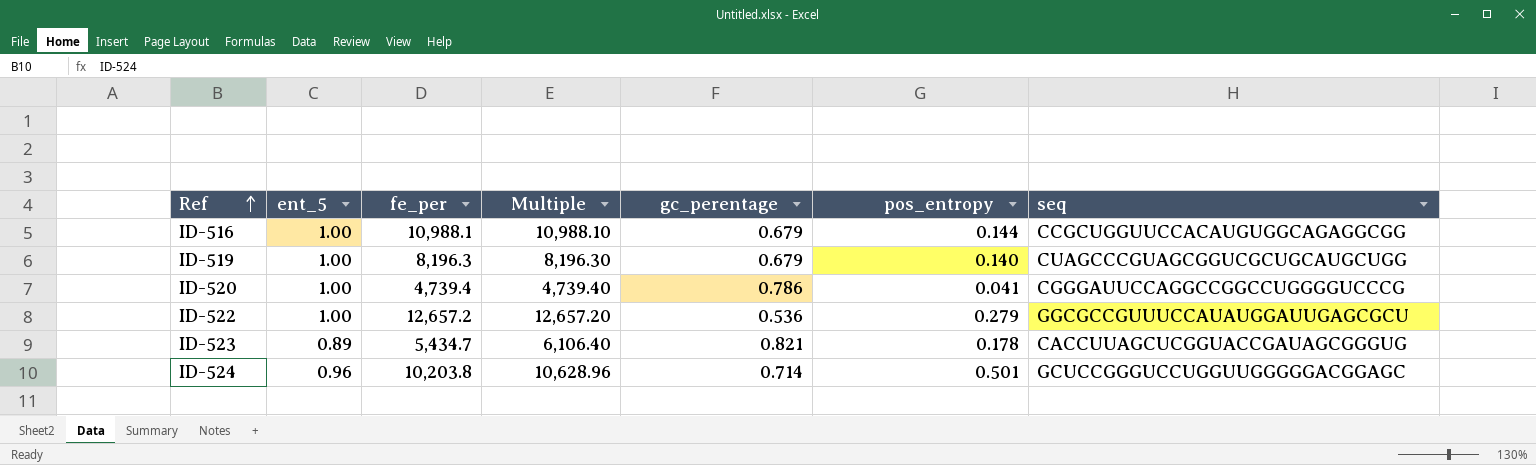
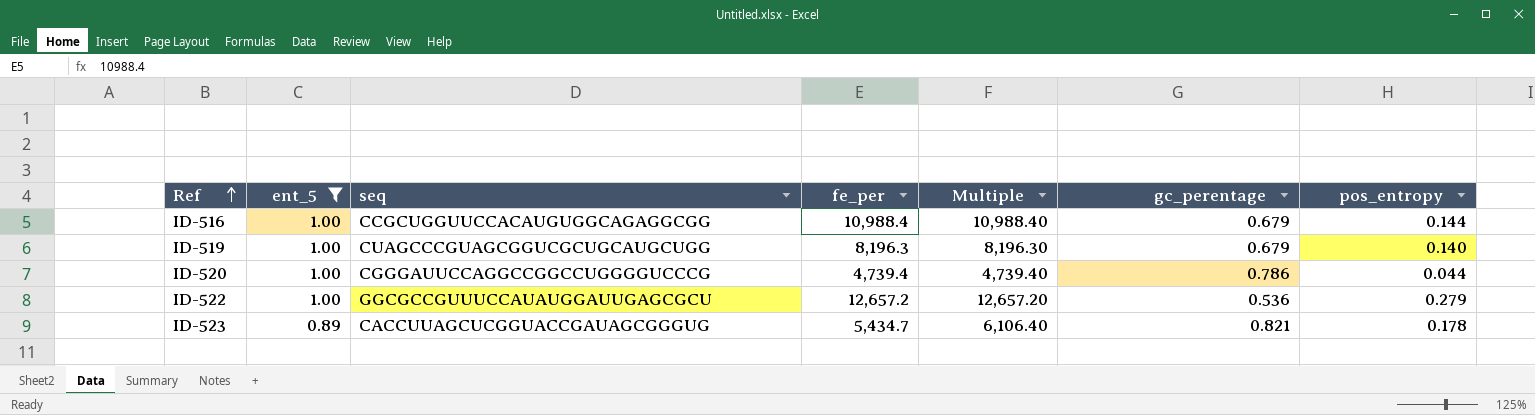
filter: none -> ent_5 != 0.96
column seq | position: 7 -> 3
ID-516 | fe_per: 10,988.1 -> 10,988.4
ID-516 | Multiple: 10,988.10 -> 10,988.40
ID-520 | pos_entropy: 0.041 -> 0.044

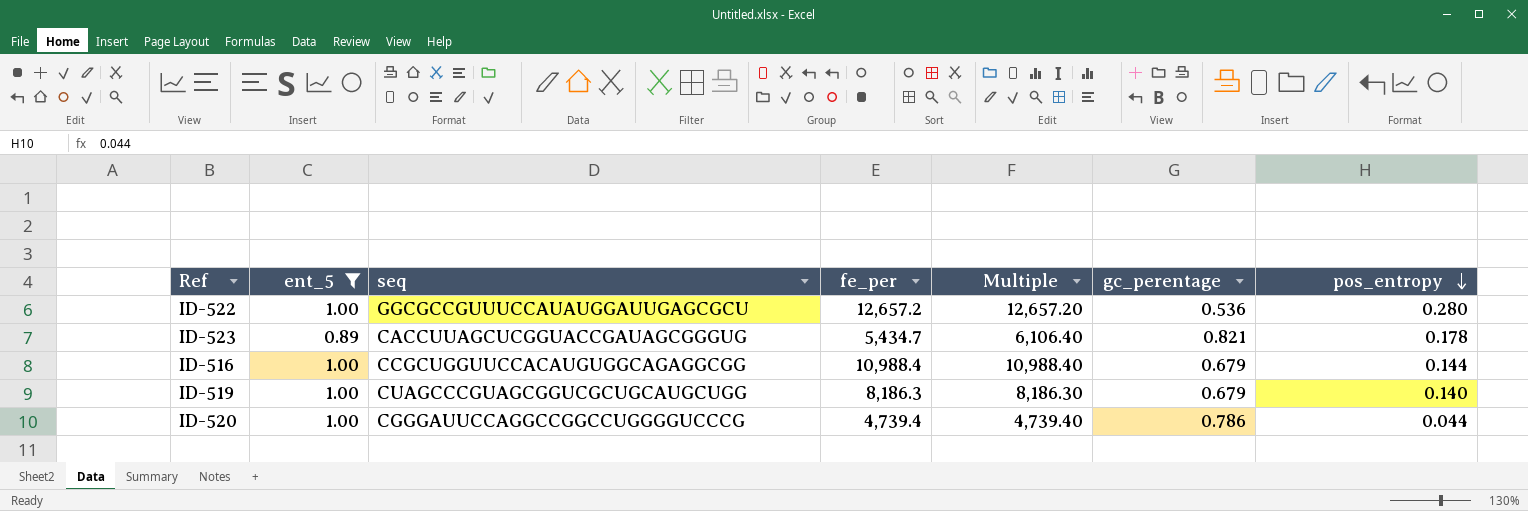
row order: Ref ascending -> pos_entropy descending
ID-522 | pos_entropy: 0.279 -> 0.280
ID-519 | fe_per: 8,196.3 -> 8,186.3
ID-519 | Multiple: 8,196.30 -> 8,186.30

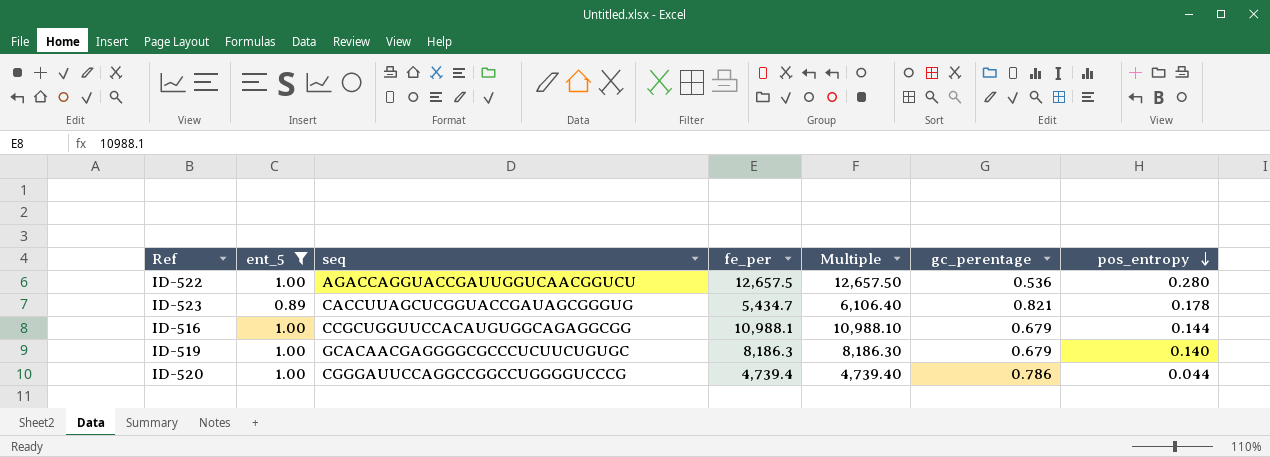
ID-522 | seq: GGCGCCGUUUCCAUAUGGAUUGAGCGCU -> AGACCAGGUACCGAUUGGUCAACGGUCU
ID-522 | fe_per: 12,657.2 -> 12,657.5
ID-522 | Multiple: 12,657.20 -> 12,657.50
ID-516 | fe_per: 10,988.4 -> 10,988.1
ID-516 | Multiple: 10,988.40 -> 10,988.10
ID-519 | seq: CUAGCCCGUAGCGGUCGCUGCAUGCUGG -> GCACAACGAGGGGCGCCCUCUUCUGUGC

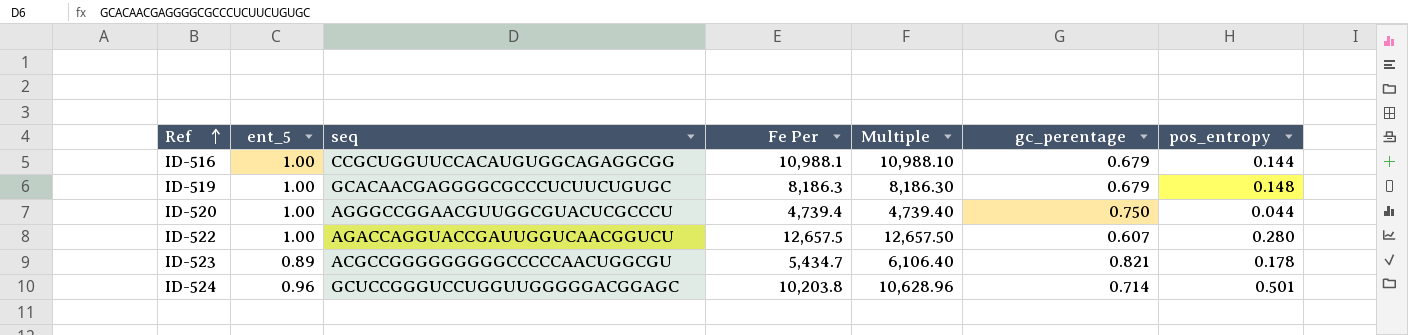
filter: ent_5 != 0.96 -> none
row order: pos_entropy descending -> Ref ascending
column name: fe_per -> Fe Per
ID-519 | pos_entropy: 0.140 -> 0.148
ID-520 | seq: CGGGAUUCCAGGCCGGCCUGGGGUCCCG -> AGGGCCGGAACGUUGGCGUACUCGCCCU
ID-520 | gc_perentage: 0.786 -> 0.750
ID-522 | gc_perentage: 0.536 -> 0.607
ID-523 | seq: CACCUUAGCUCGGUACCGAUAGCGGGUG -> ACGCCGGGGGGGGGCCCCCAACUGGCGU

